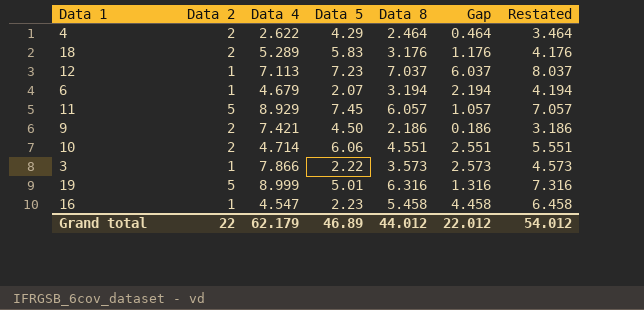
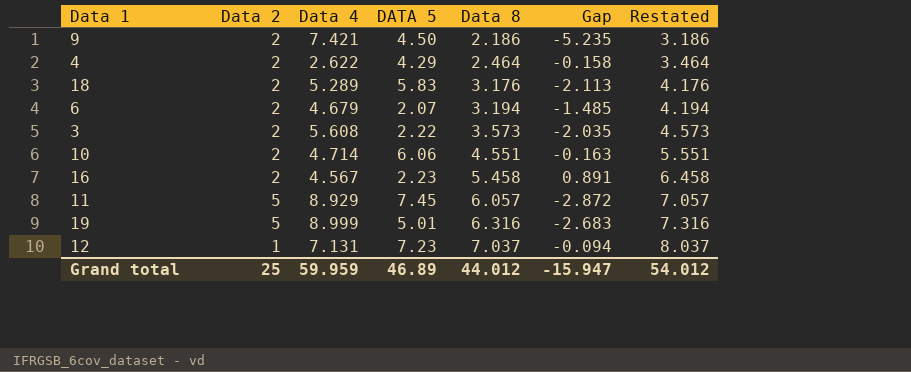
row order: none -> Data 8 ascending
column name: Data 5 -> DATA 5
column Gap | formula: [Data 8] - [Data 2] -> [Data 8] - [Data 4]
6 | Data 2: 1 -> 2
3 | Data 2: 1 -> 2
3 | Data 4: 7.866 -> 5.608
16 | Data 2: 1 -> 2
16 | Data 4: 4.547 -> 4.567
12 | Data 4: 7.113 -> 7.131
Grand total | Data 2: 22 -> 25
Grand total | Data 4: 62.179 -> 59.959
Grand total | Gap: 22.012 -> -15.947

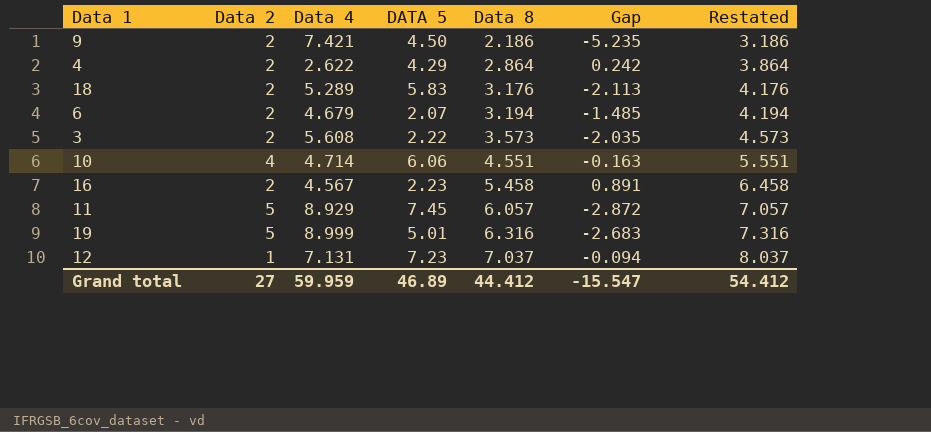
4 | Data 8: 2.464 -> 2.864
4 | Gap: -0.158 -> 0.242
4 | Restated: 3.464 -> 3.864
10 | Data 2: 2 -> 4
Grand total | Data 2: 25 -> 27
Grand total | Data 8: 44.012 -> 44.412
Grand total | Gap: -15.947 -> -15.547
Grand total | Restated: 54.012 -> 54.412

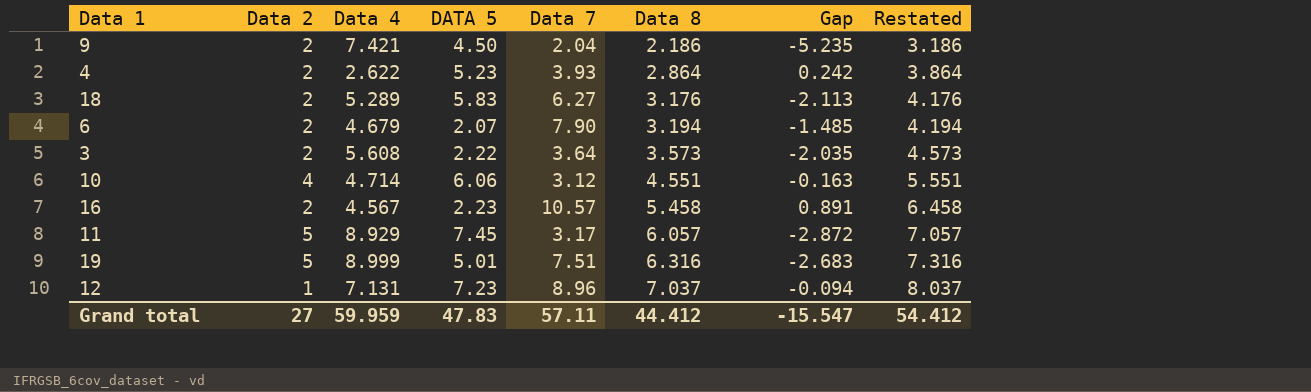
column Data 7 | position: none -> 5
4 | DATA 5: 4.29 -> 5.23
Grand total | DATA 5: 46.89 -> 47.83

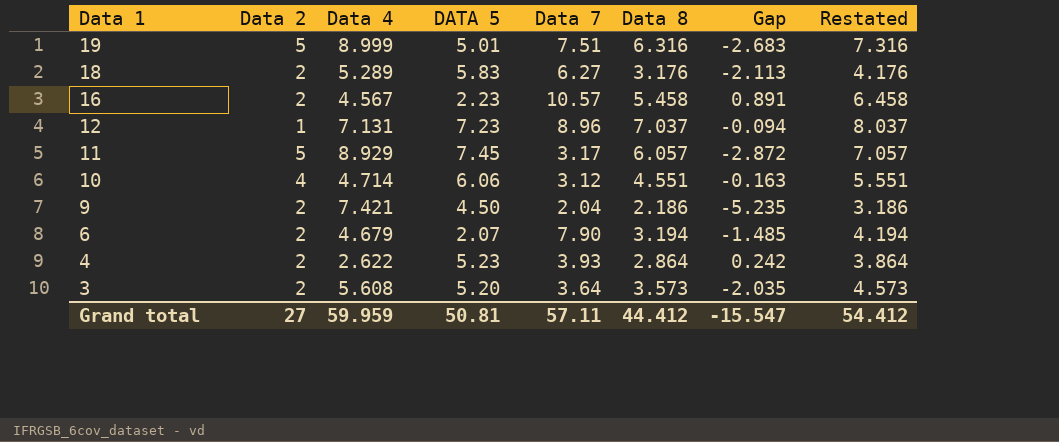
row order: Data 8 ascending -> Data 1 descending
3 | DATA 5: 2.22 -> 5.20
Grand total | DATA 5: 47.83 -> 50.81

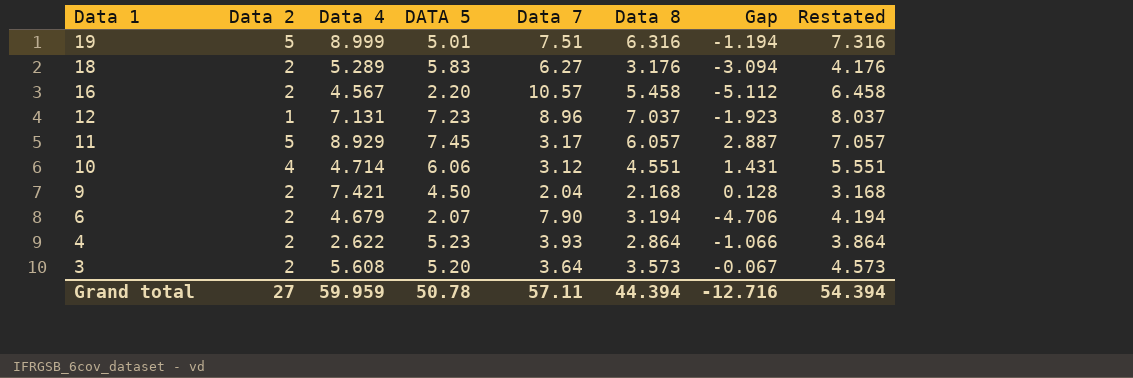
column Gap | formula: [Data 8] - [Data 4] -> [Data 8] - [Data 7]
16 | DATA 5: 2.23 -> 2.20
9 | Data 8: 2.186 -> 2.168
9 | Restated: 3.186 -> 3.168
Grand total | DATA 5: 50.81 -> 50.78
Grand total | Data 8: 44.412 -> 44.394
Grand total | Gap: -15.547 -> -12.716
Grand total | Restated: 54.412 -> 54.394

